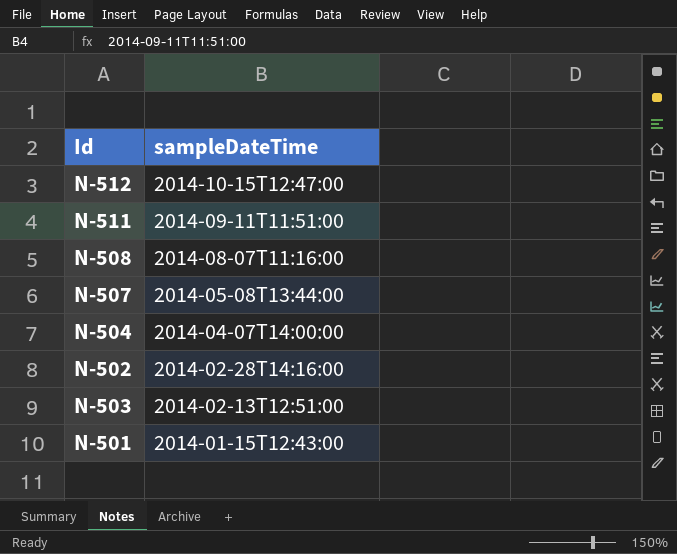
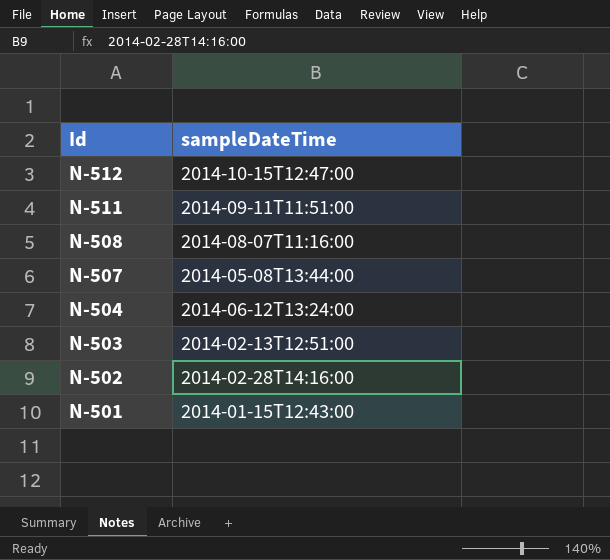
row order: sampleDateTime descending -> Id descending
N-504 | sampleDateTime: 2014-04-07T14:00:00 -> 2014-06-12T13:24:00

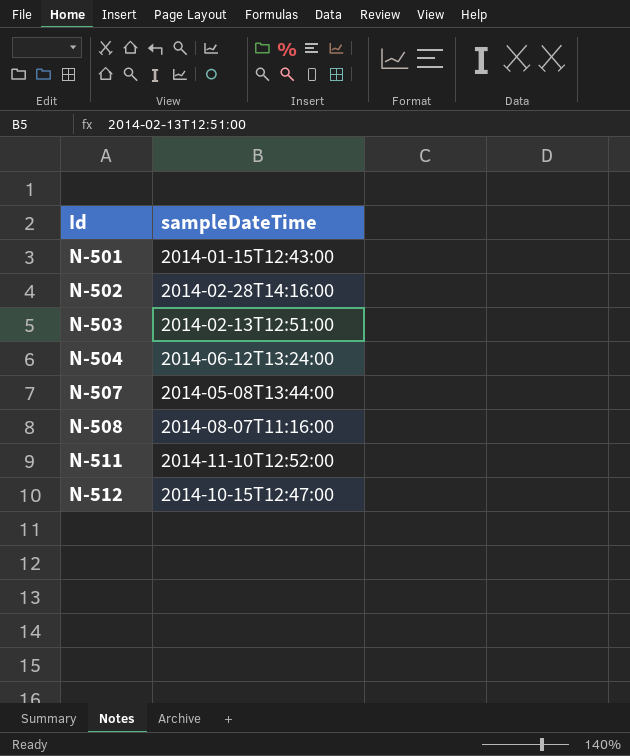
row order: Id descending -> Id ascending
N-511 | sampleDateTime: 2014-09-11T11:51:00 -> 2014-11-10T12:52:00

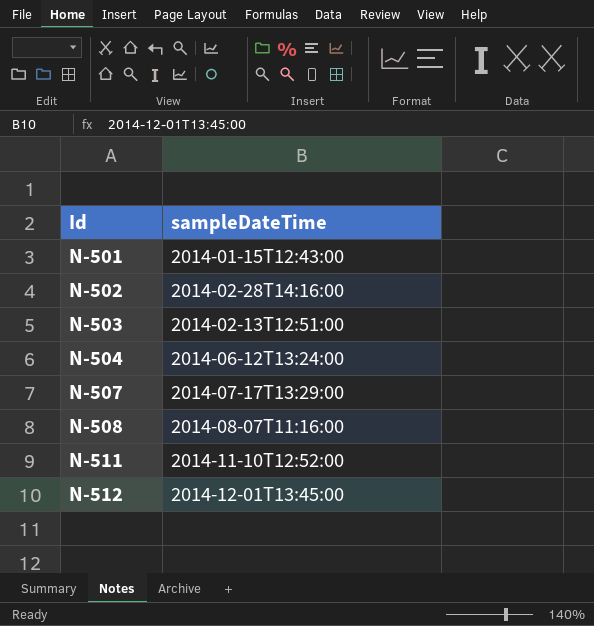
N-507 | sampleDateTime: 2014-05-08T13:44:00 -> 2014-07-17T13:29:00
N-512 | sampleDateTime: 2014-10-15T12:47:00 -> 2014-12-01T13:45:00

